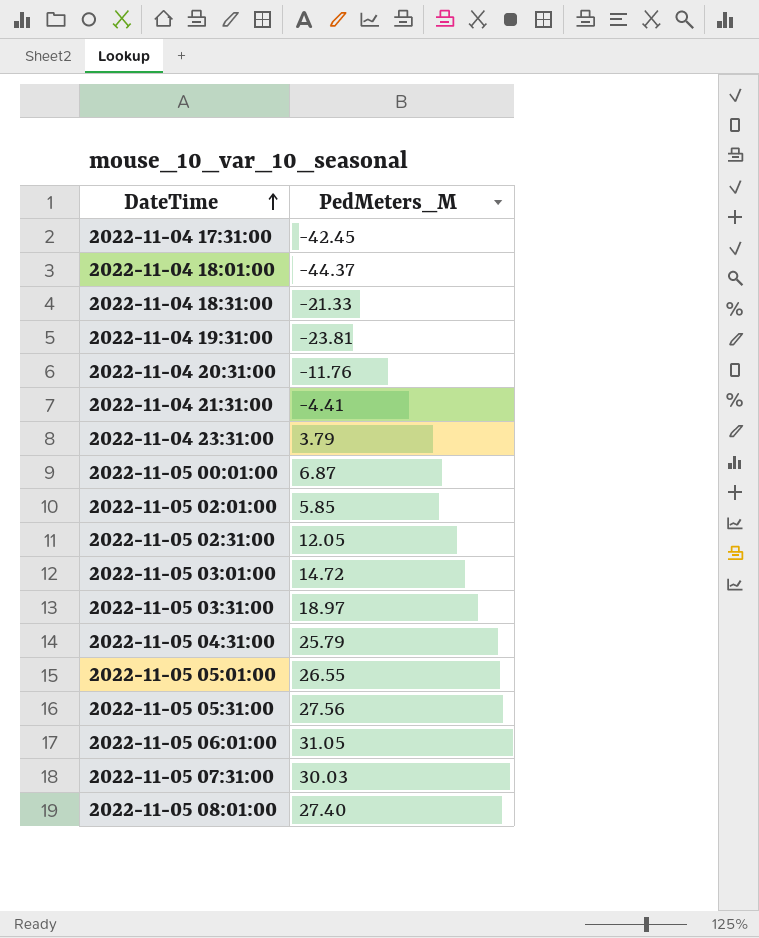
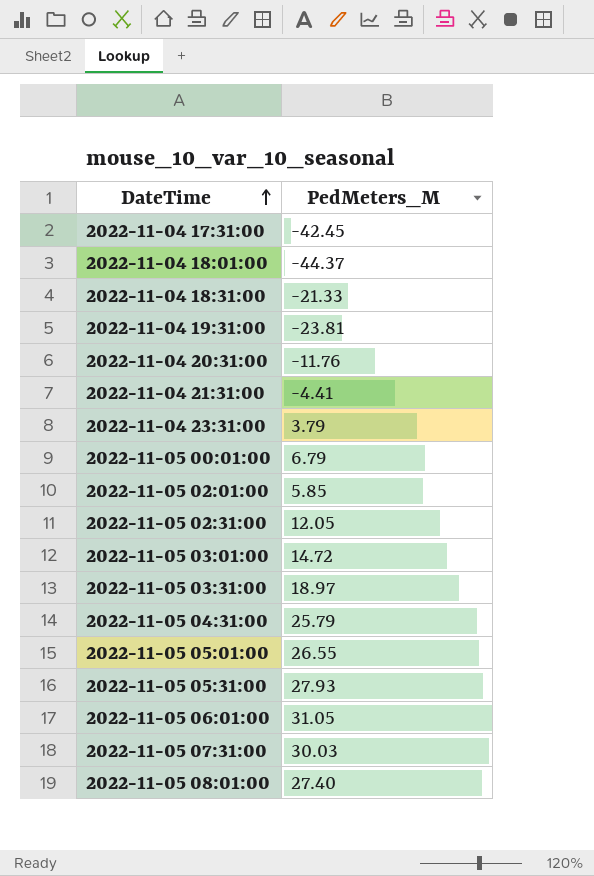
2022-11-05 00:01:00 | PedMeters_M: 6.87 -> 6.79
2022-11-05 05:31:00 | PedMeters_M: 27.56 -> 27.93

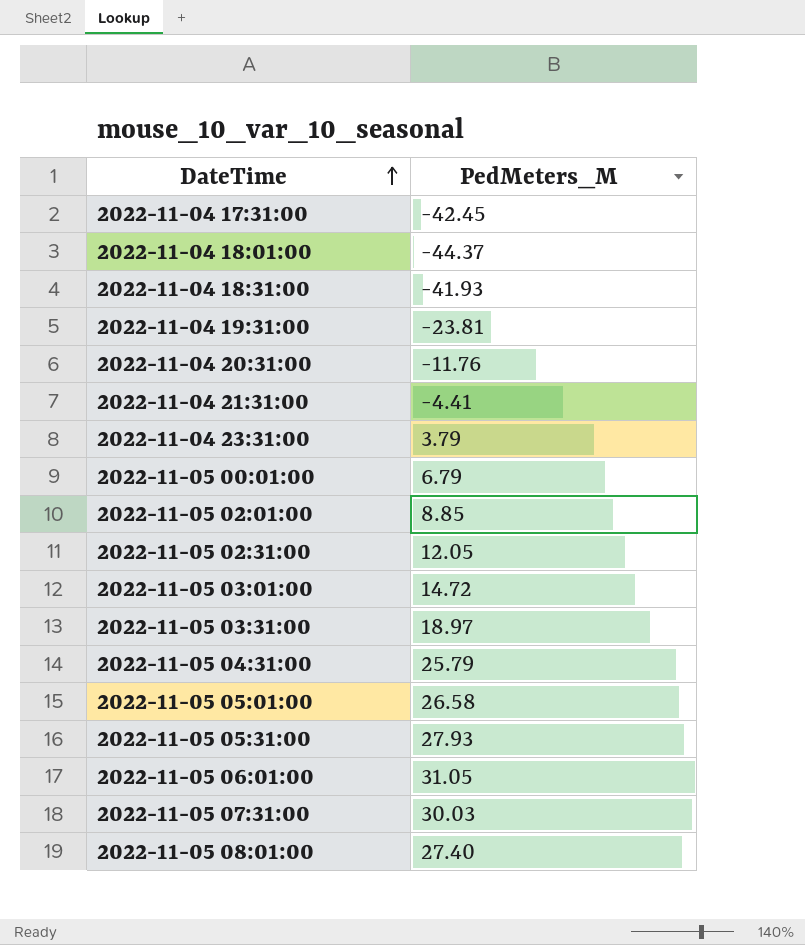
2022-11-04 18:31:00 | PedMeters_M: -21.33 -> -41.93
2022-11-05 02:01:00 | PedMeters_M: 5.85 -> 8.85
2022-11-05 05:01:00 | PedMeters_M: 26.55 -> 26.58

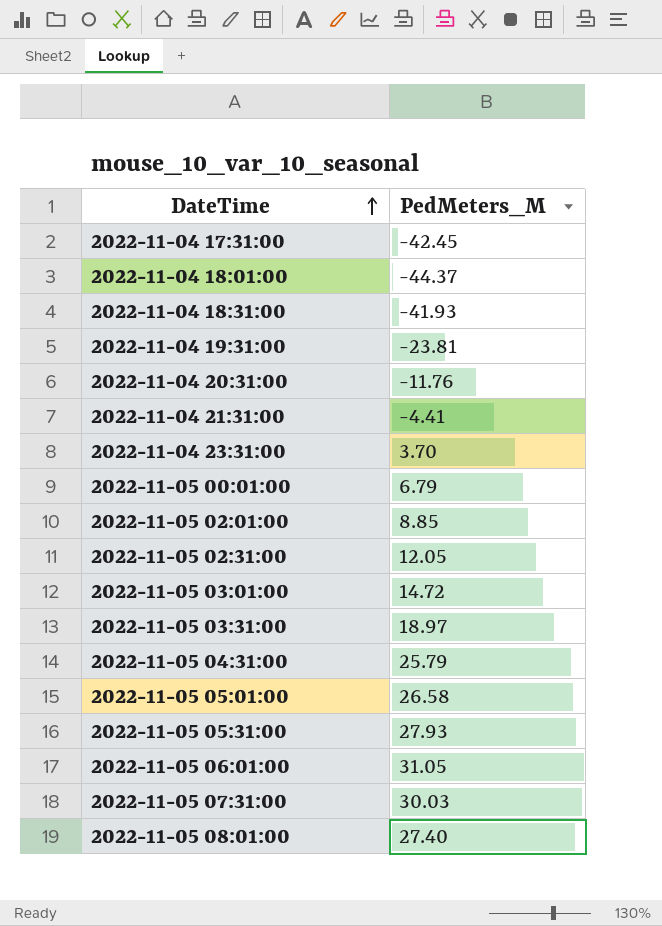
2022-11-04 23:31:00 | PedMeters_M: 3.79 -> 3.70

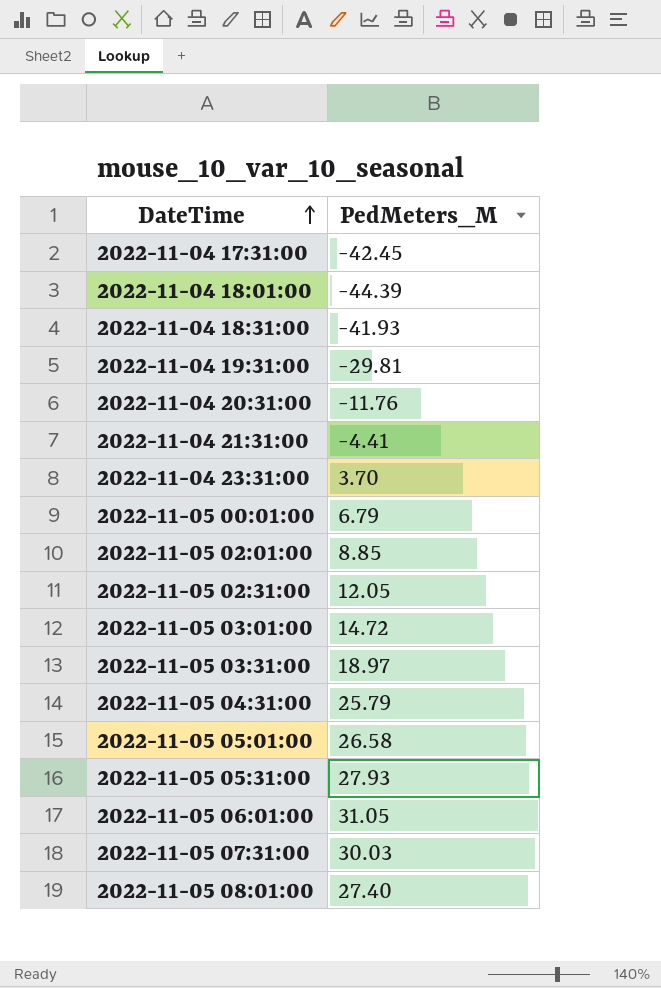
2022-11-04 18:01:00 | PedMeters_M: -44.37 -> -44.39
2022-11-04 19:31:00 | PedMeters_M: -23.81 -> -29.81

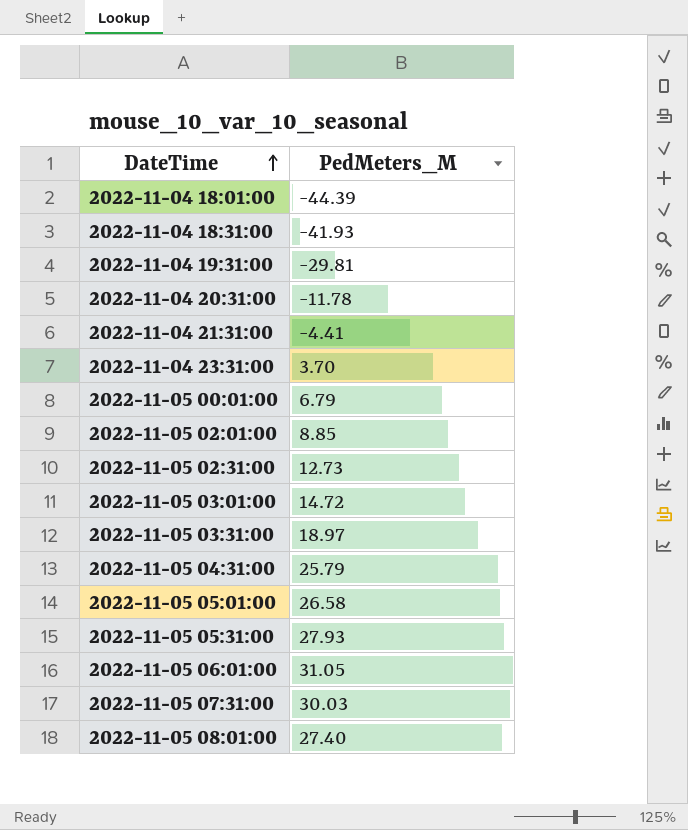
row 2022-11-04 17:31:00: -42.45 -> none
2022-11-04 20:31:00 | PedMeters_M: -11.76 -> -11.78
2022-11-05 02:31:00 | PedMeters_M: 12.05 -> 12.73

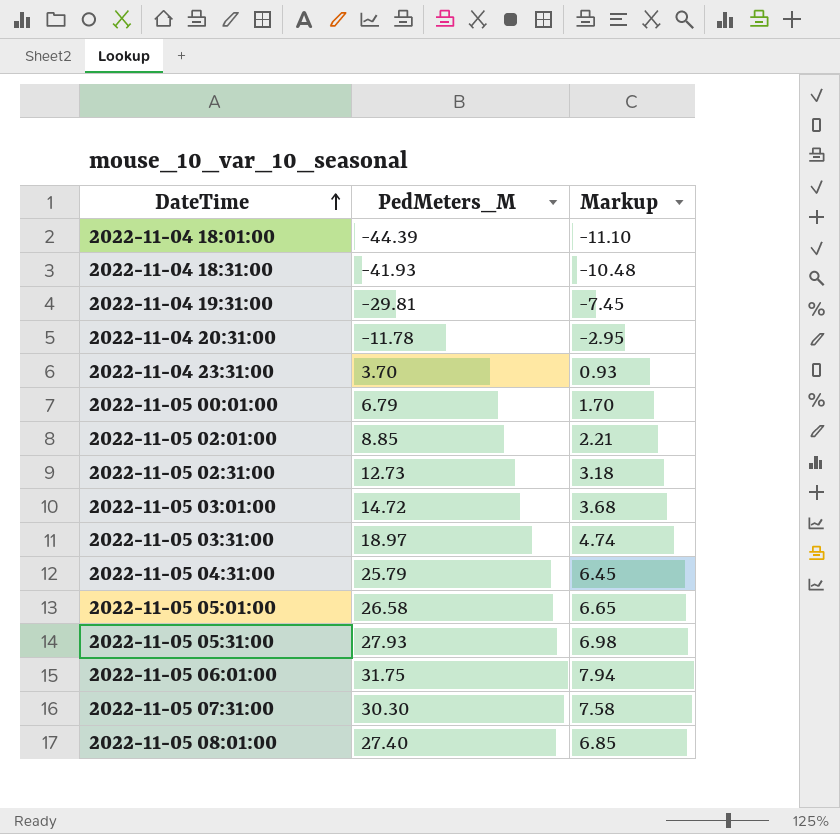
column Markup | formula: none -> [PedMeters_M] * 0.25
row 2022-11-04 21:31:00: -4.41 -> none
2022-11-05 06:01:00 | PedMeters_M: 31.05 -> 31.75
2022-11-05 07:31:00 | PedMeters_M: 30.03 -> 30.30

